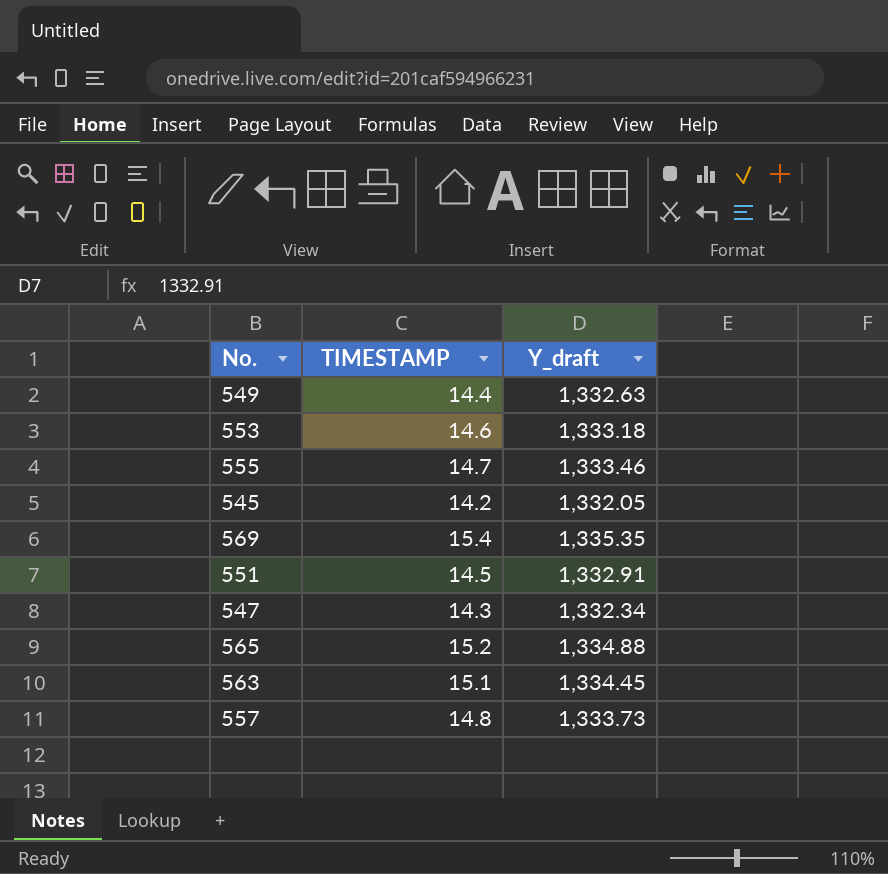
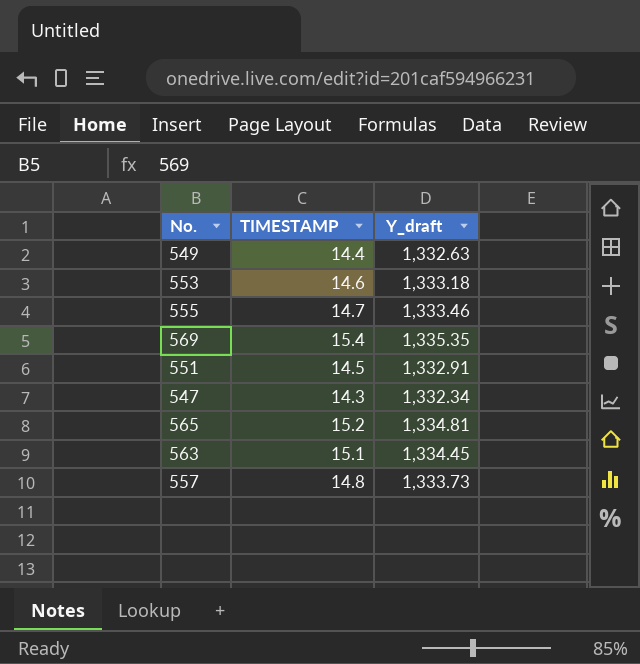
row 545: 14.2 | 1,332.05 -> none
565 | Y_draft: 1,334.88 -> 1,334.81

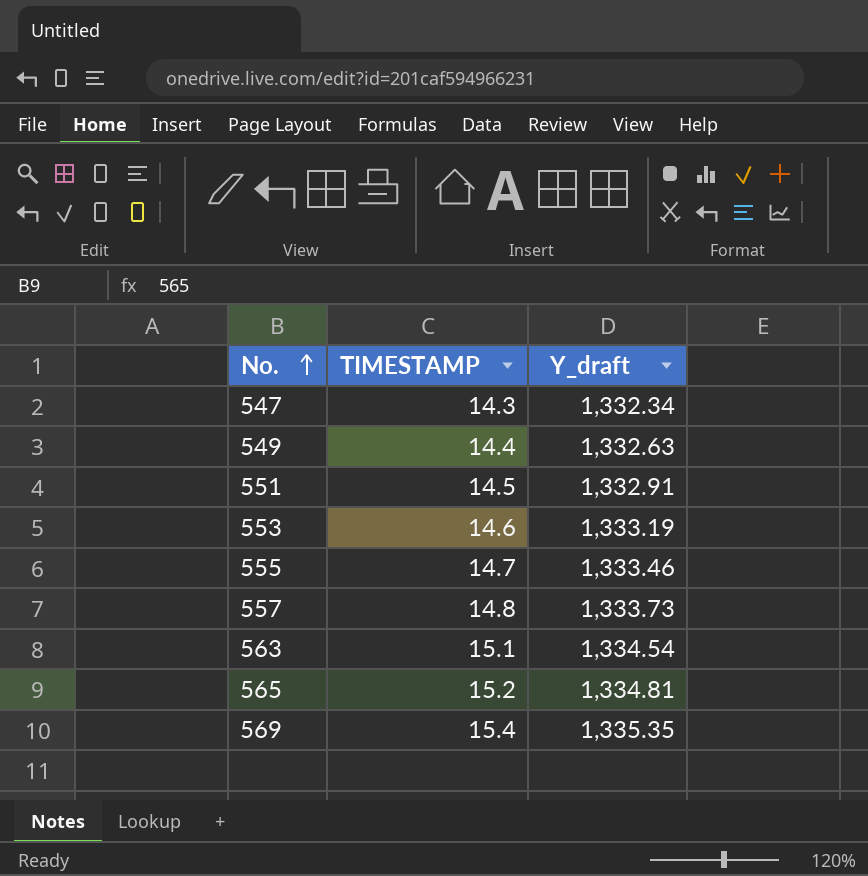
row order: none -> No. ascending
553 | Y_draft: 1,333.18 -> 1,333.19
563 | Y_draft: 1,334.45 -> 1,334.54

